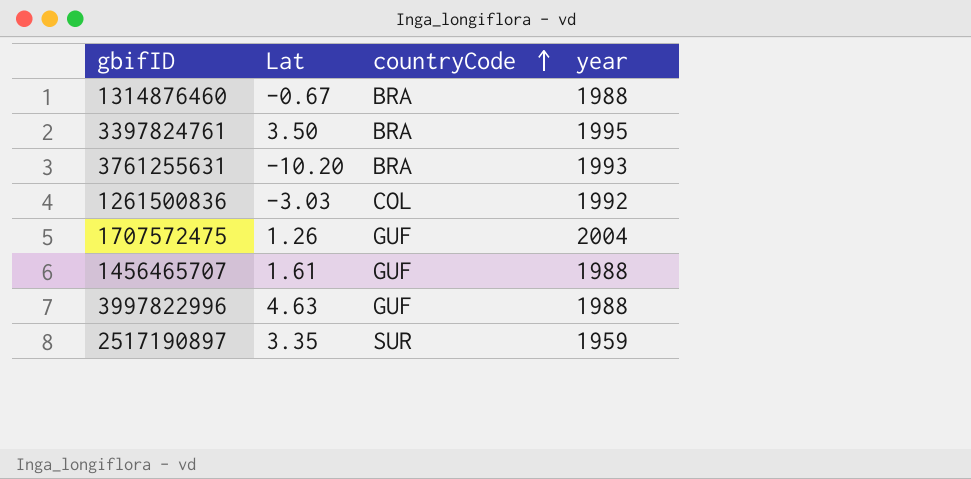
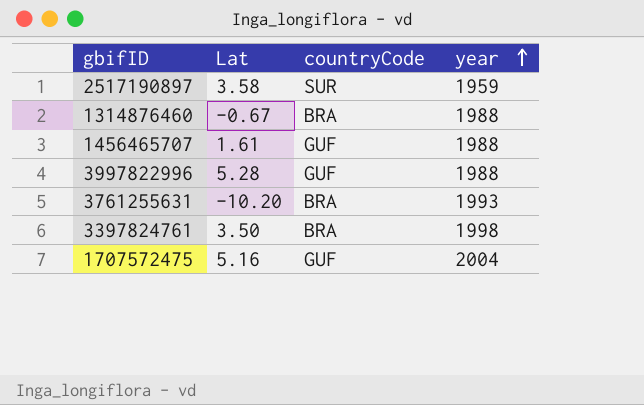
row order: countryCode ascending -> year ascending
row 1261500836: -3.03 | COL | 1992 -> none
2517190897 | Lat: 3.35 -> 3.58
3997822996 | Lat: 4.63 -> 5.28
3397824761 | year: 1995 -> 1998
1707572475 | Lat: 1.26 -> 5.16

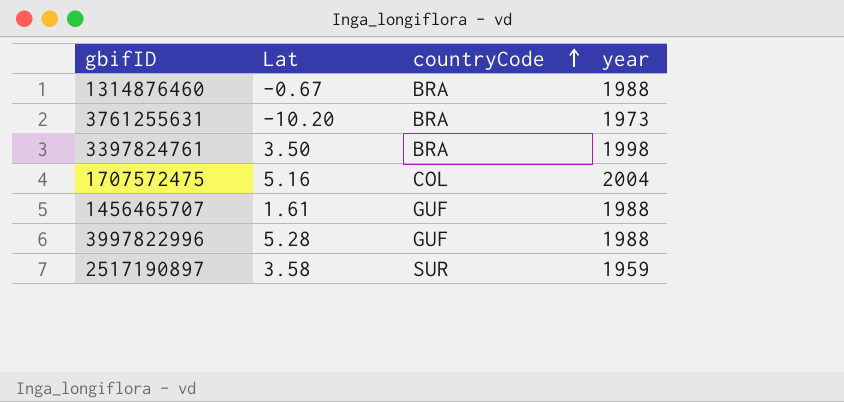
row order: year ascending -> countryCode ascending
3761255631 | year: 1993 -> 1973
1707572475 | countryCode: GUF -> COL

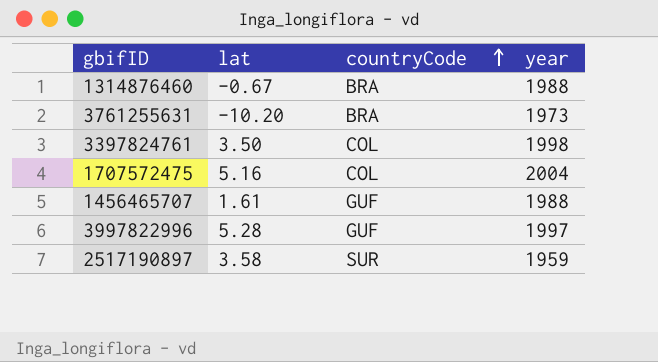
column name: Lat -> lat
3397824761 | countryCode: BRA -> COL
3997822996 | year: 1988 -> 1997

